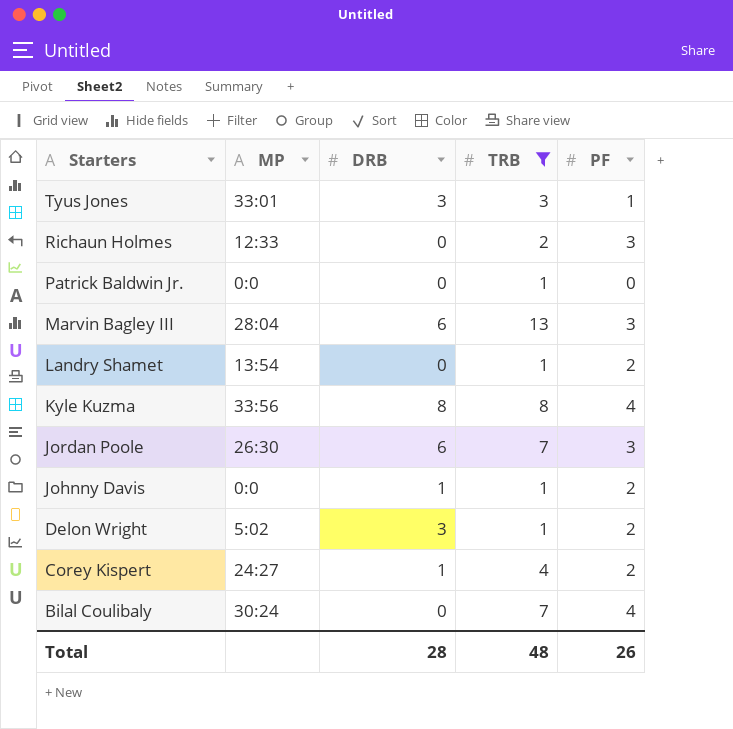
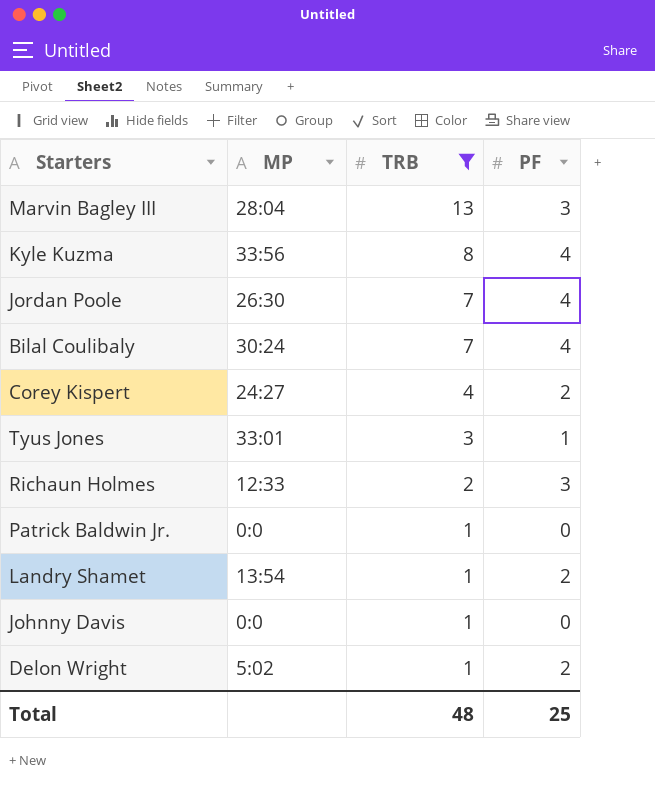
row order: Starters descending -> TRB descending
column DRB | position: 3 -> none
Jordan Poole | PF: 3 -> 4
Johnny Davis | PF: 2 -> 0
Total | PF: 26 -> 25

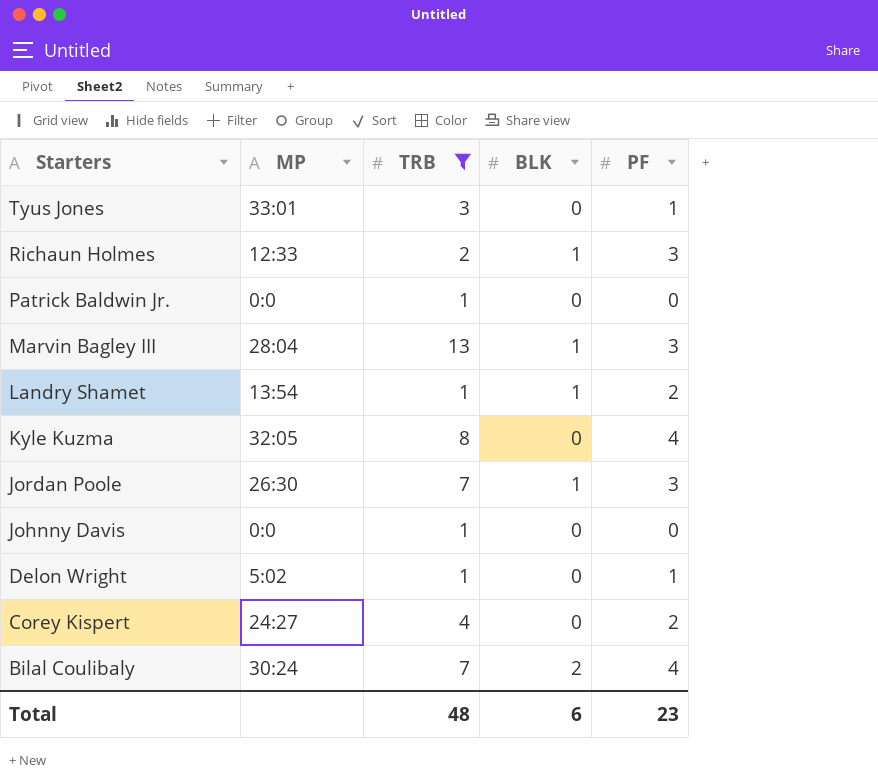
row order: TRB descending -> Starters descending
column BLK | position: none -> 4
Kyle Kuzma | MP: 33:56 -> 32:05
Jordan Poole | PF: 4 -> 3
Delon Wright | PF: 2 -> 1
Total | PF: 25 -> 23

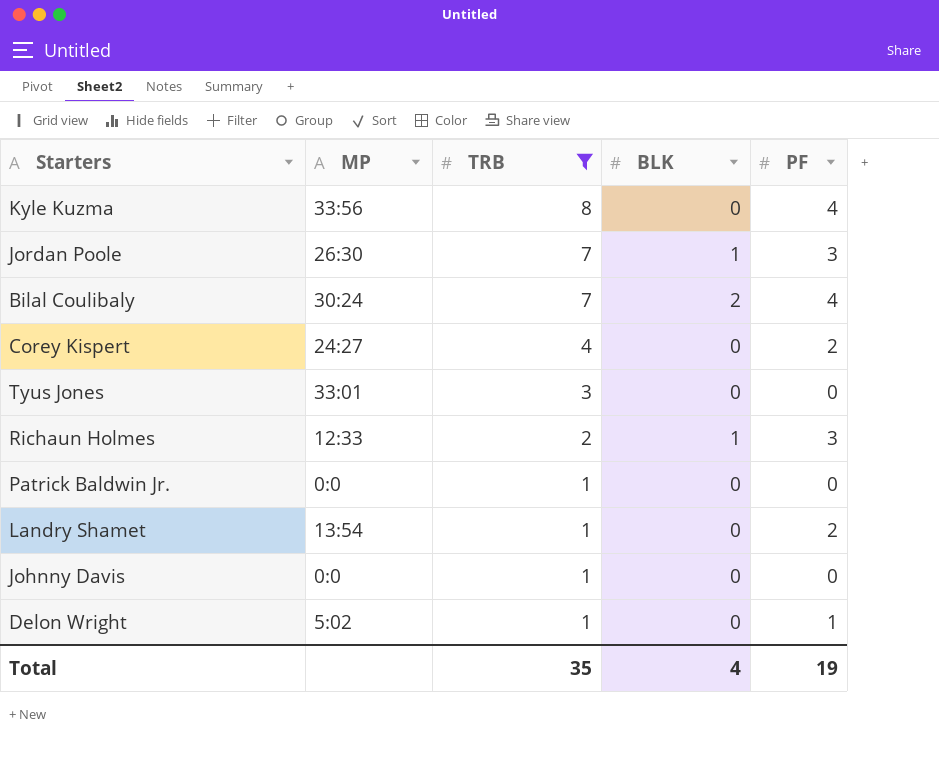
row order: Starters descending -> TRB descending
row Marvin Bagley III: 28:04 | 13 | 1 | 3 -> none
Kyle Kuzma | MP: 32:05 -> 33:56
Tyus Jones | PF: 1 -> 0
Landry Shamet | BLK: 1 -> 0
Total | TRB: 48 -> 35
Total | BLK: 6 -> 4
Total | PF: 23 -> 19

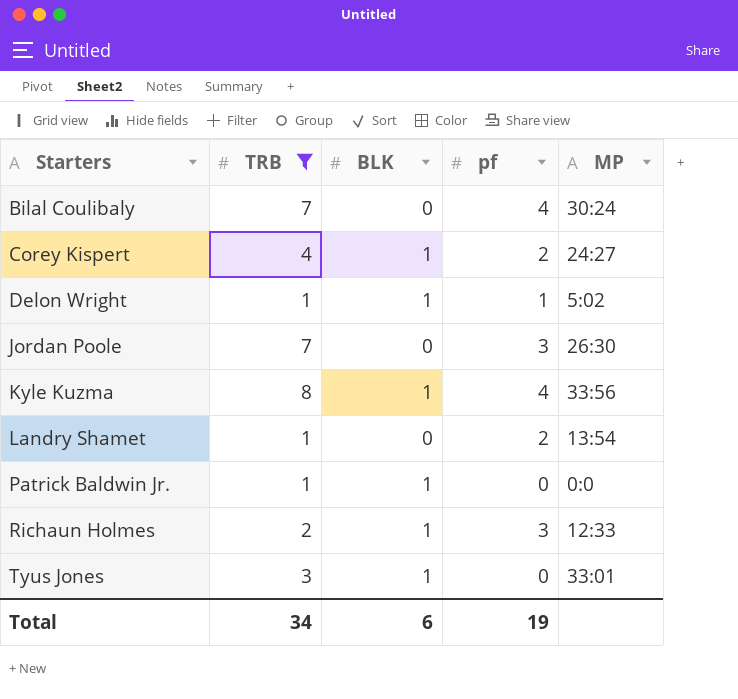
row order: TRB descending -> Starters ascending
column name: PF -> pf
column MP | position: 2 -> 5
row Johnny Davis: 0:0 | 1 | 0 | 0 -> none
Bilal Coulibaly | BLK: 2 -> 0
Corey Kispert | BLK: 0 -> 1
Delon Wright | BLK: 0 -> 1
Jordan Poole | BLK: 1 -> 0
Kyle Kuzma | BLK: 0 -> 1
Patrick Baldwin Jr. | BLK: 0 -> 1
Tyus Jones | BLK: 0 -> 1
Total | TRB: 35 -> 34
Total | BLK: 4 -> 6

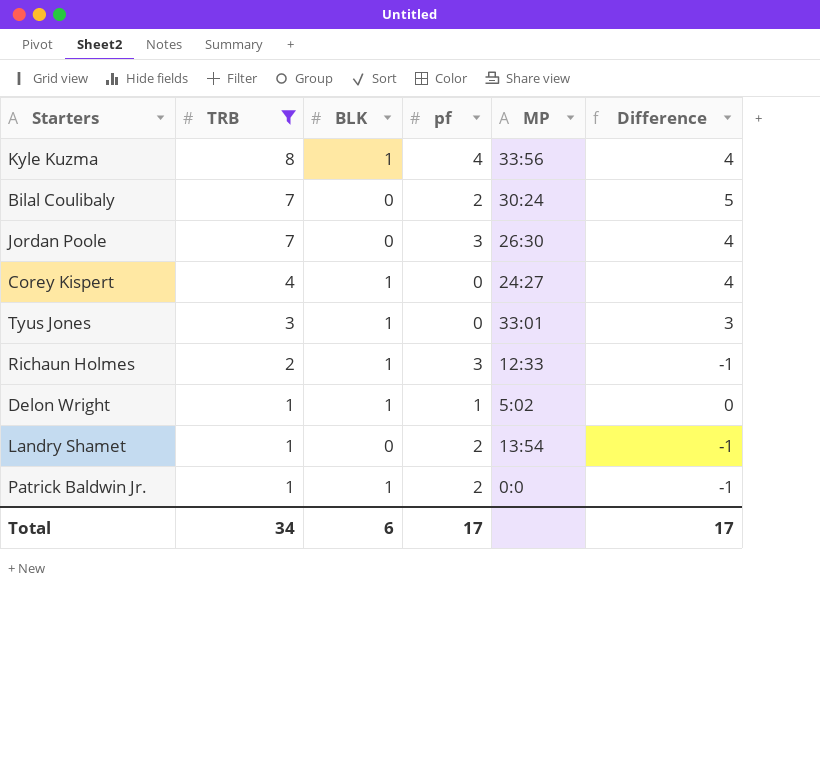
row order: Starters ascending -> TRB descending
column Difference | formula: none -> [TRB] - [pf]
Bilal Coulibaly | pf: 4 -> 2
Corey Kispert | pf: 2 -> 0
Patrick Baldwin Jr. | pf: 0 -> 2
Total | pf: 19 -> 17

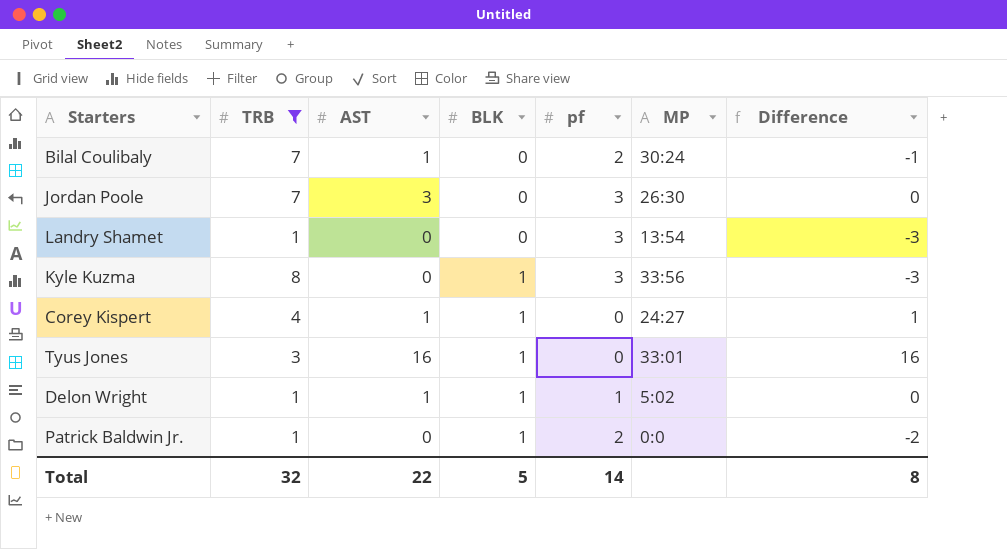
row order: TRB descending -> BLK ascending
column AST | position: none -> 3
column Difference | formula: [TRB] - [pf] -> [AST] - [pf]
row Richaun Holmes: 2 | 1 | 3 | 12:33 | -1 -> none
Landry Shamet | pf: 2 -> 3
Kyle Kuzma | pf: 4 -> 3
Total | TRB: 34 -> 32
Total | BLK: 6 -> 5
Total | pf: 17 -> 14
Total | Difference: 17 -> 8

